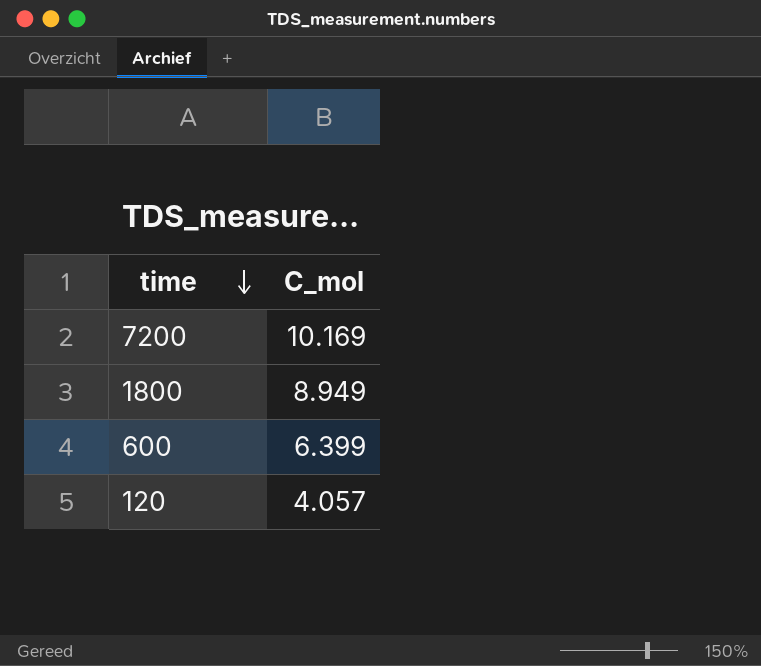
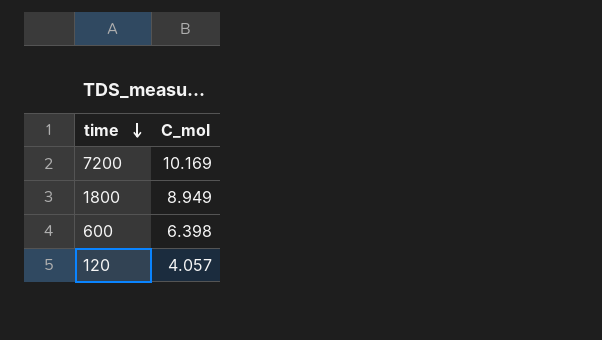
600 | C_mol: 6.399 -> 6.398

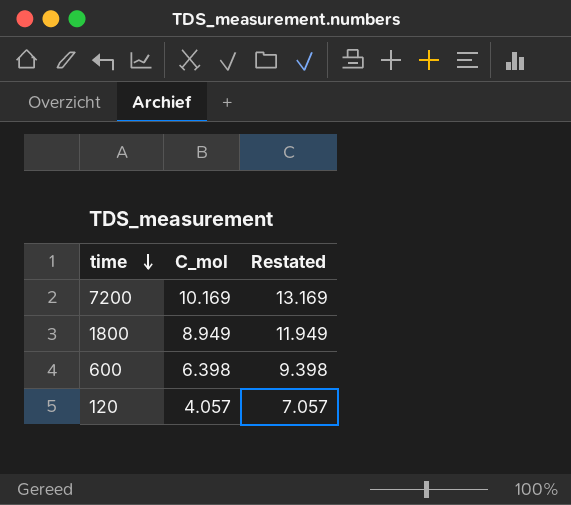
column Restated | formula: none -> [C_mol] + 3

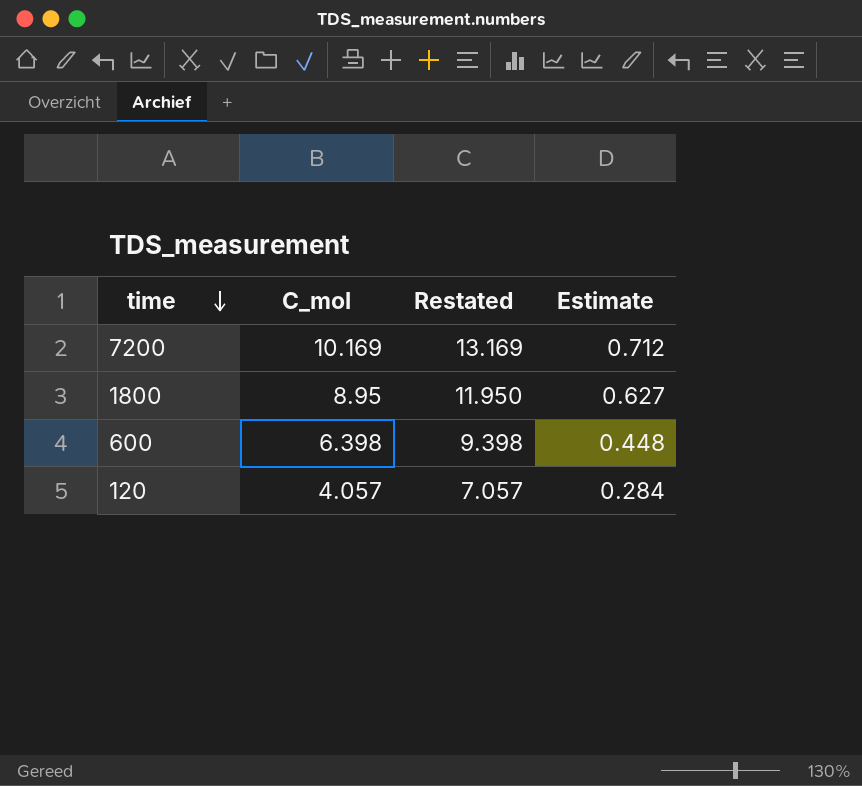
column Estimate | formula: none -> [C_mol] * 0.07
1800 | C_mol: 8.949 -> 8.95
1800 | Restated: 11.949 -> 11.950

